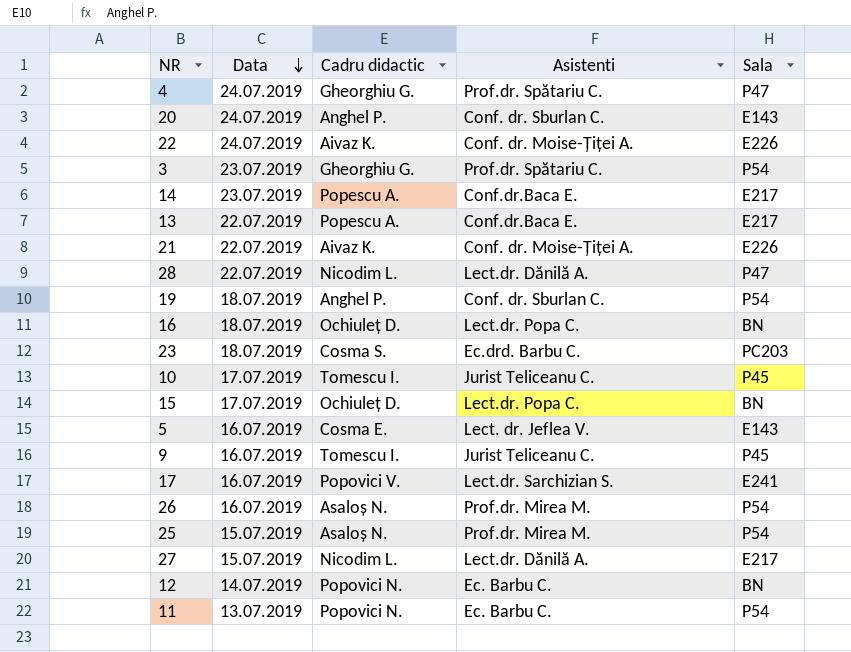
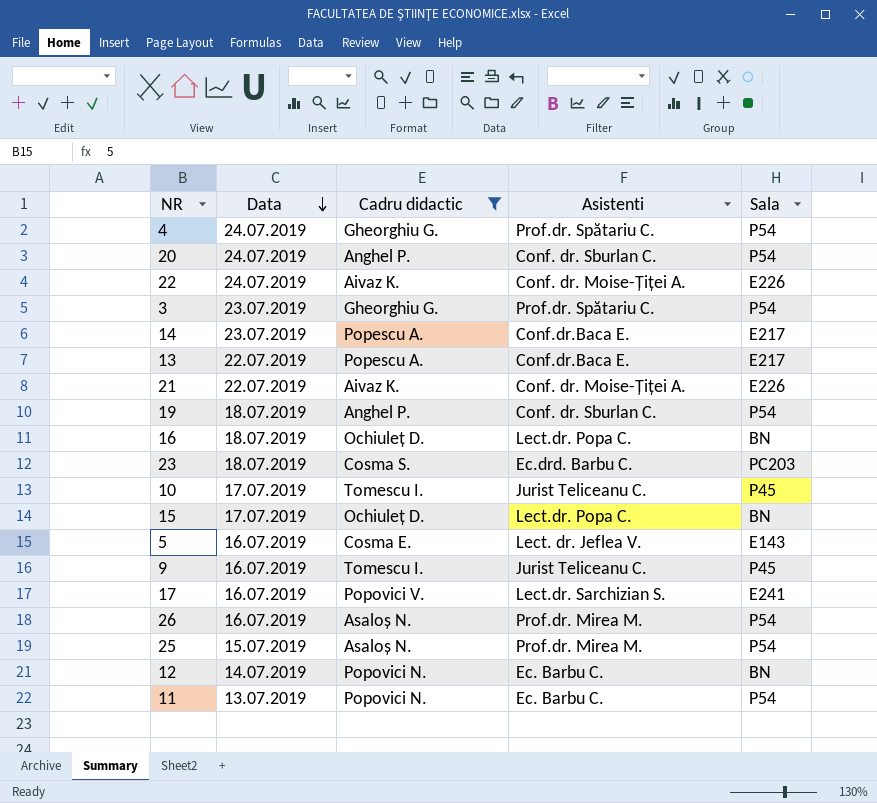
filter: none -> Cadru didactic != Nicodim L.
4 | Sala: P47 -> P54
20 | Sala: E143 -> P54

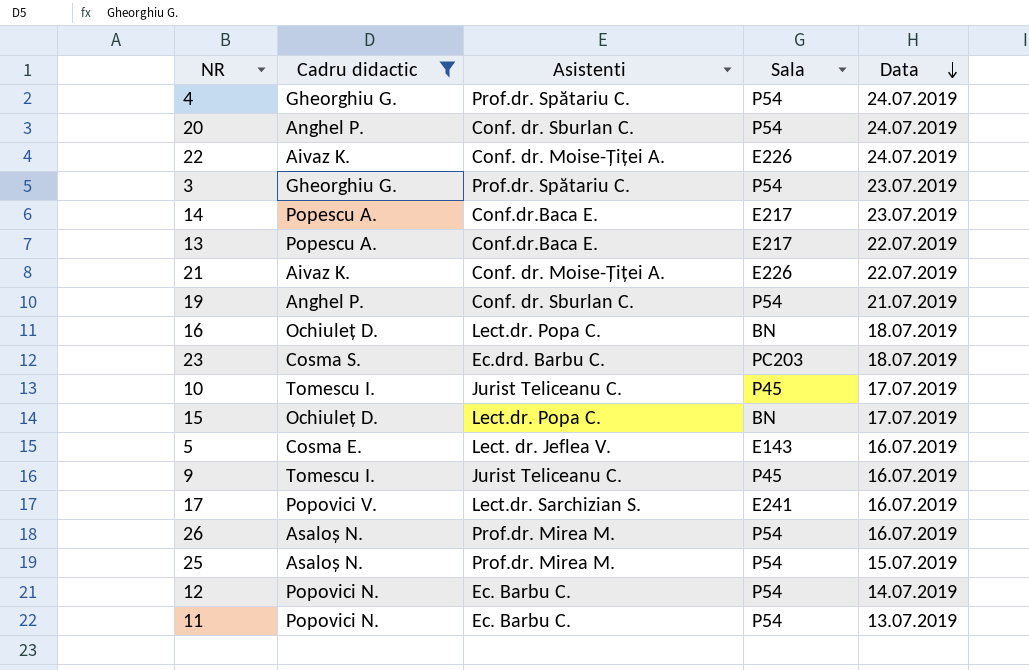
column Data | position: 2 -> 5
19 | Data: 18.07.2019 -> 21.07.2019
12 | Sala: BN -> P54

